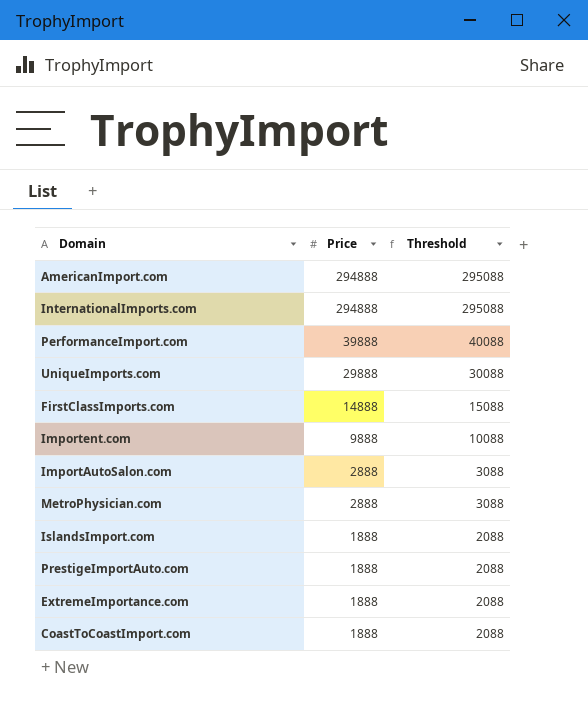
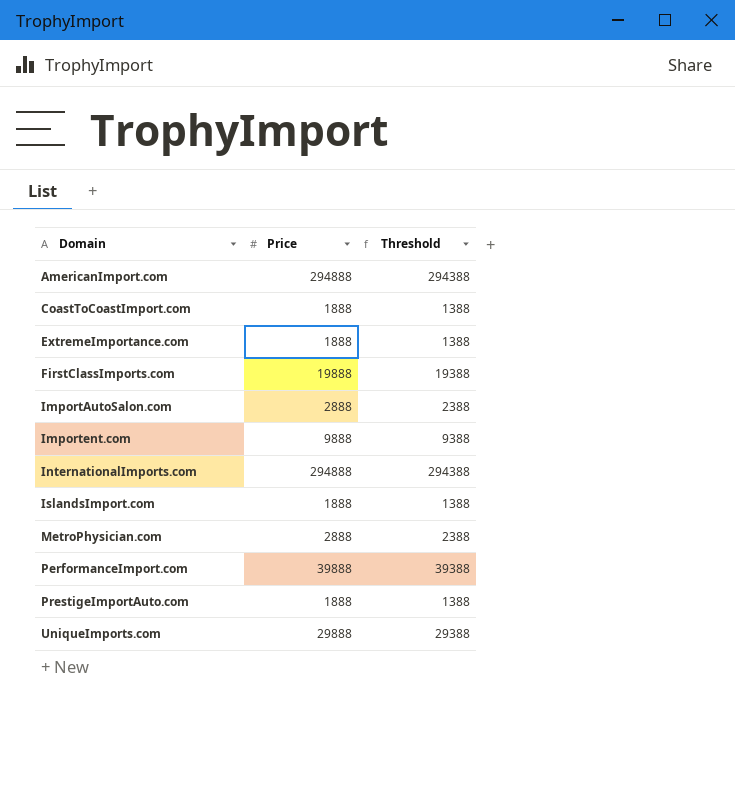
row order: Price descending -> Domain ascending
column Threshold | formula: [Price] + 200 -> [Price] - 500
FirstClassImports.com | Price: 14888 -> 19888

